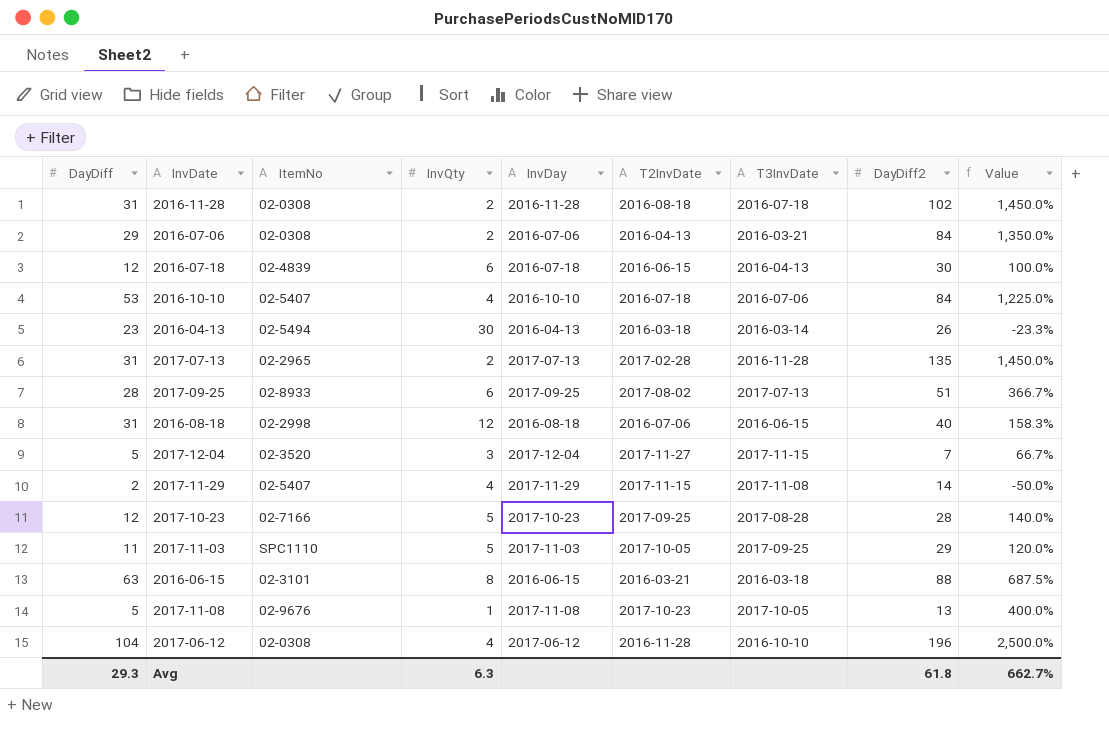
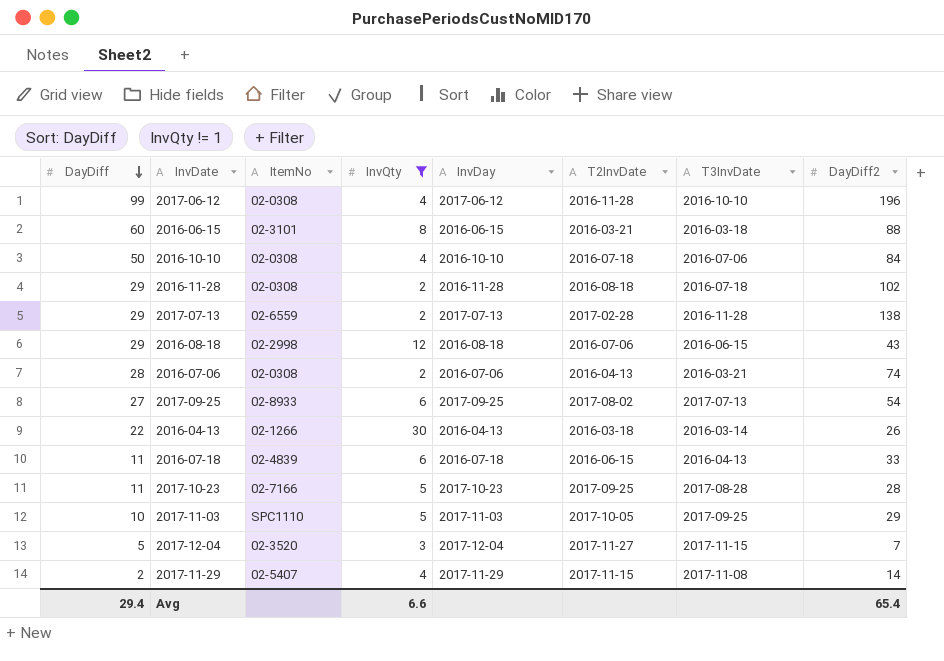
filter: none -> InvQty != 1
row order: none -> DayDiff descending
column Value | formula: ([DayDiff] - [InvQty]) / [InvQty] -> none
2017-06-12 | DayDiff: 104 -> 99
2016-06-15 | DayDiff: 63 -> 60
2016-10-10 | DayDiff: 53 -> 50
2016-10-10 | ItemNo: 02-5407 -> 02-0308
2016-11-28 | DayDiff: 31 -> 29
2017-07-13 | DayDiff: 31 -> 29
2017-07-13 | ItemNo: 02-2965 -> 02-6559
2017-07-13 | DayDiff2: 135 -> 138
2016-08-18 | DayDiff: 31 -> 29
2016-08-18 | DayDiff2: 40 -> 43
2016-07-06 | DayDiff: 29 -> 28
2016-07-06 | DayDiff2: 84 -> 74
2017-09-25 | DayDiff: 28 -> 27
2017-09-25 | DayDiff2: 51 -> 54
2016-04-13 | DayDiff: 23 -> 22
2016-04-13 | ItemNo: 02-5494 -> 02-1266
2016-07-18 | DayDiff: 12 -> 11
2016-07-18 | DayDiff2: 30 -> 33
2017-10-23 | DayDiff: 12 -> 11
2017-11-03 | DayDiff: 11 -> 10
Avg | DayDiff: 29.3 -> 29.4
Avg | InvQty: 6.3 -> 6.6
Avg | DayDiff2: 61.8 -> 65.4

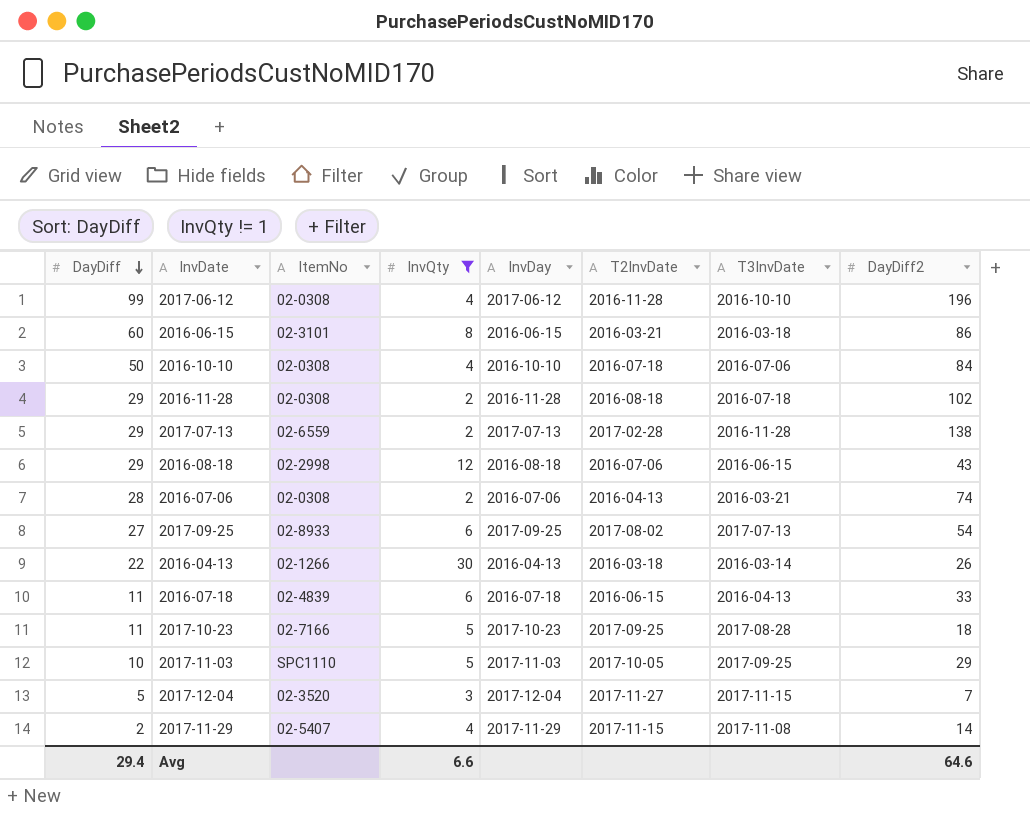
2016-06-15 | DayDiff2: 88 -> 86
2017-10-23 | DayDiff2: 28 -> 18
Avg | DayDiff2: 65.4 -> 64.6

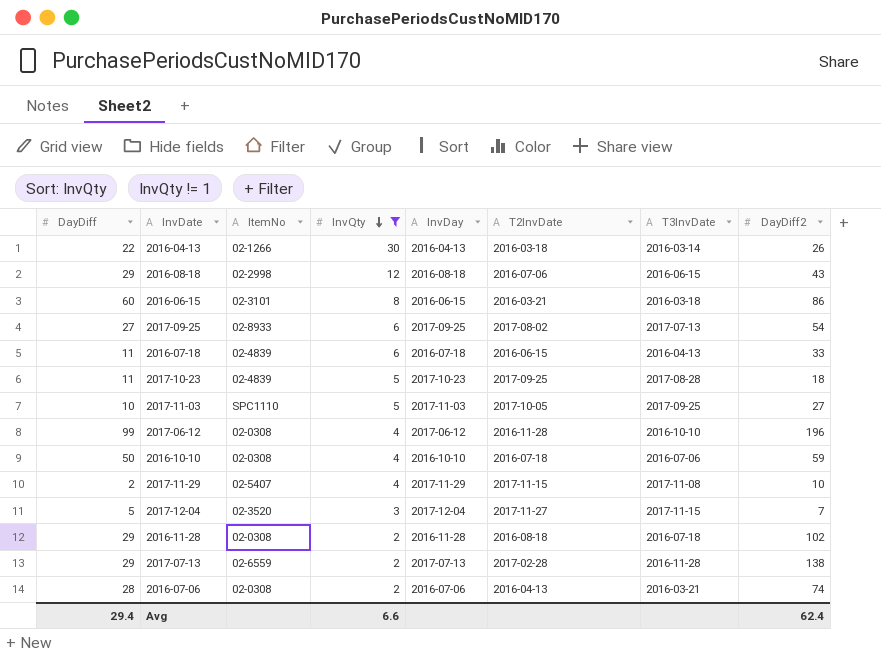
row order: DayDiff descending -> InvQty descending
2017-10-23 | ItemNo: 02-7166 -> 02-4839
2017-11-03 | DayDiff2: 29 -> 27
2016-10-10 | DayDiff2: 84 -> 59
2017-11-29 | DayDiff2: 14 -> 10
Avg | DayDiff2: 64.6 -> 62.4

